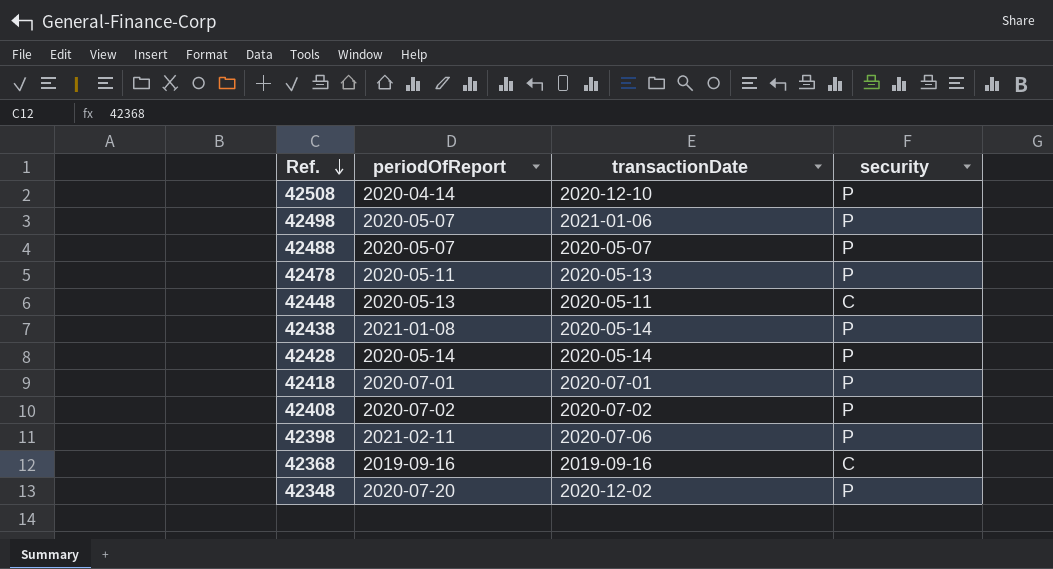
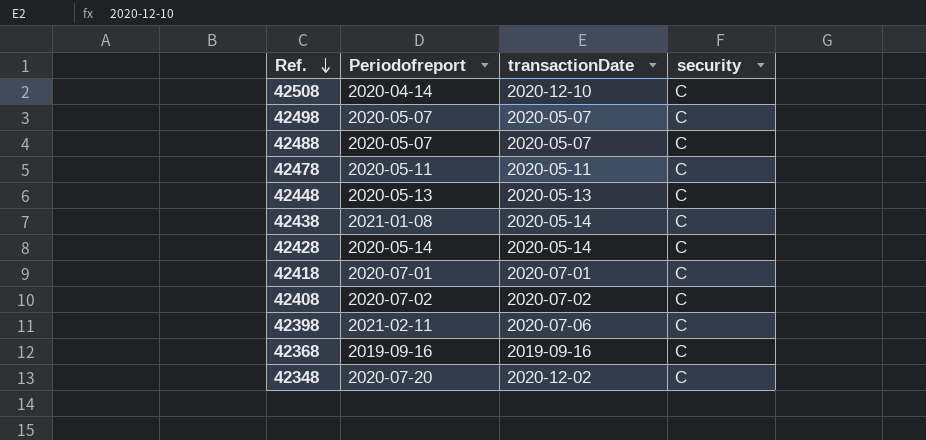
column name: periodOfReport -> Periodofreport
42508 | security: P -> C
42498 | transactionDate: 2021-01-06 -> 2020-05-07
42498 | security: P -> C
42488 | security: P -> C
42478 | transactionDate: 2020-05-13 -> 2020-05-11
42478 | security: P -> C
42448 | transactionDate: 2020-05-11 -> 2020-05-13
42438 | security: P -> C
42428 | security: P -> C
42418 | security: P -> C
42408 | security: P -> C
42398 | security: P -> C
42348 | security: P -> C

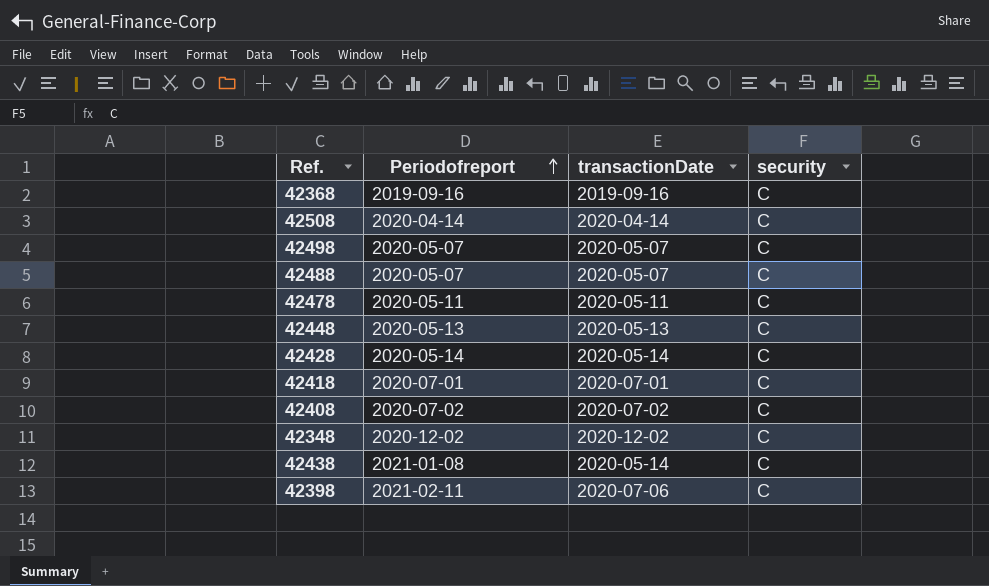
row order: Ref. descending -> Periodofreport ascending
42508 | transactionDate: 2020-12-10 -> 2020-04-14
42348 | Periodofreport: 2020-07-20 -> 2020-12-02

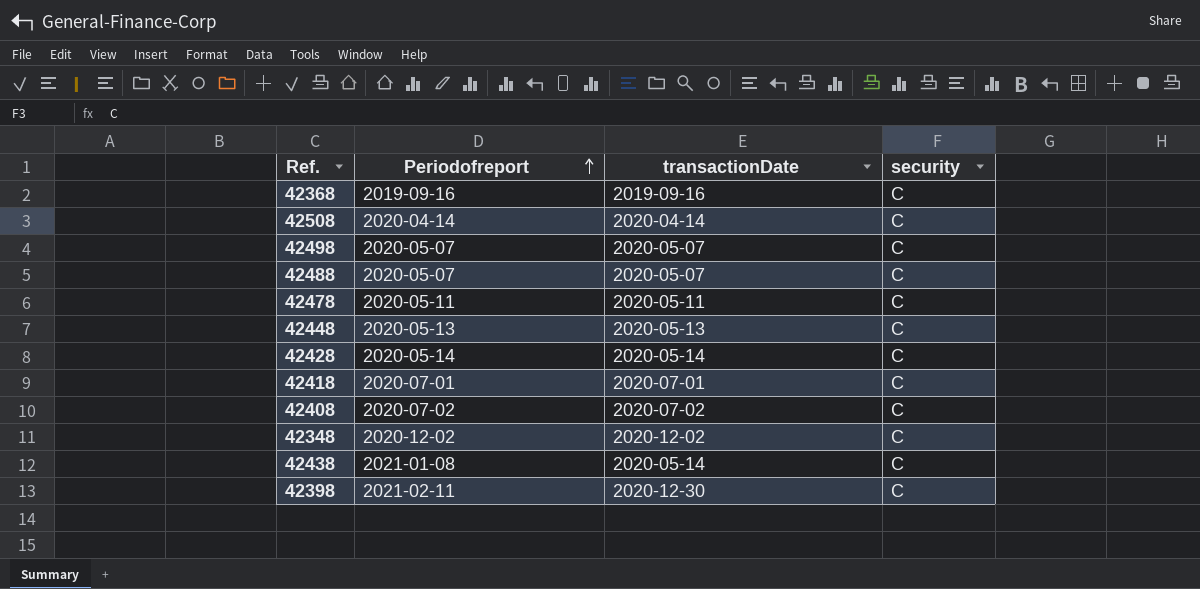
42398 | transactionDate: 2020-07-06 -> 2020-12-30

